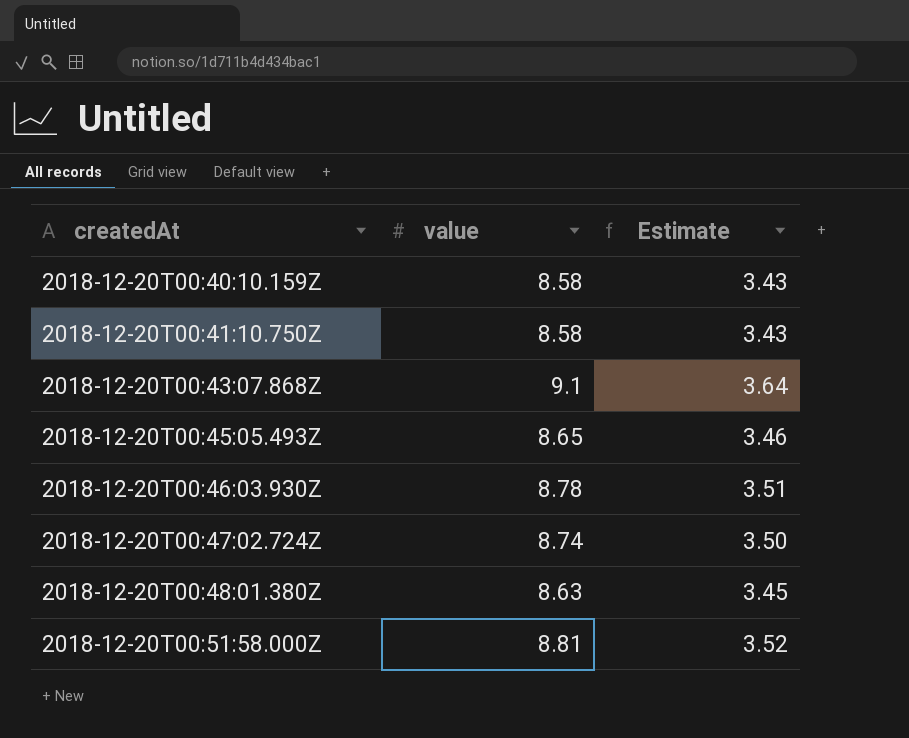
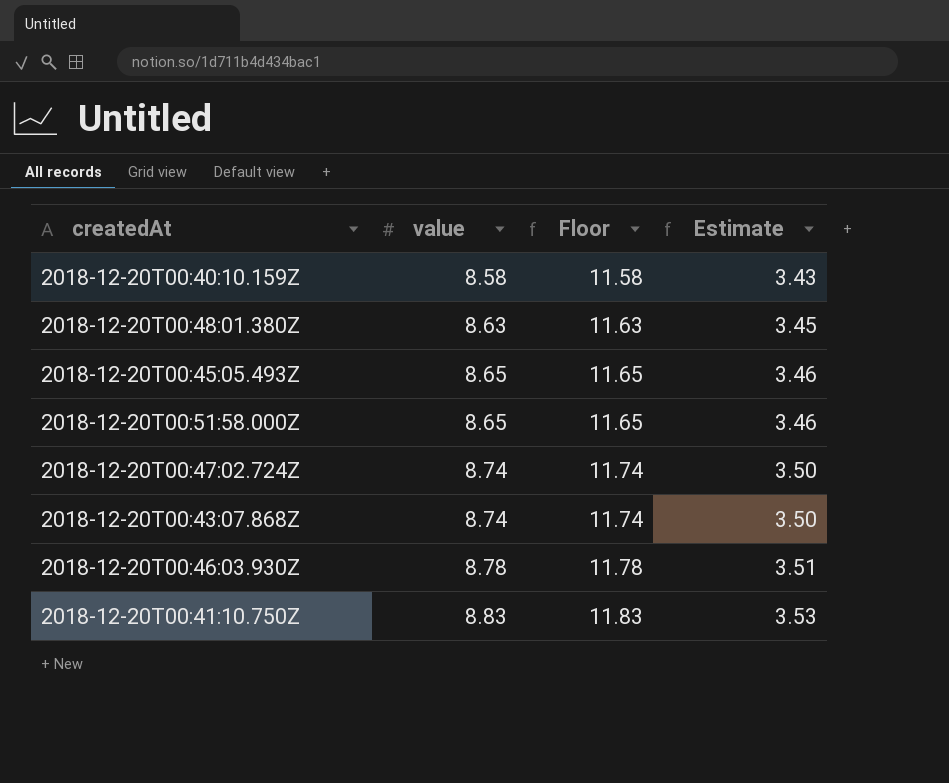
row order: createdAt ascending -> value ascending
column Floor | formula: none -> [value] + 3
2018-12-20T00:51:58.000Z | value: 8.81 -> 8.65
2018-12-20T00:51:58.000Z | Estimate: 3.52 -> 3.46
2018-12-20T00:43:07.868Z | value: 9.1 -> 8.74
2018-12-20T00:43:07.868Z | Estimate: 3.64 -> 3.50
2018-12-20T00:41:10.750Z | value: 8.58 -> 8.83
2018-12-20T00:41:10.750Z | Estimate: 3.43 -> 3.53

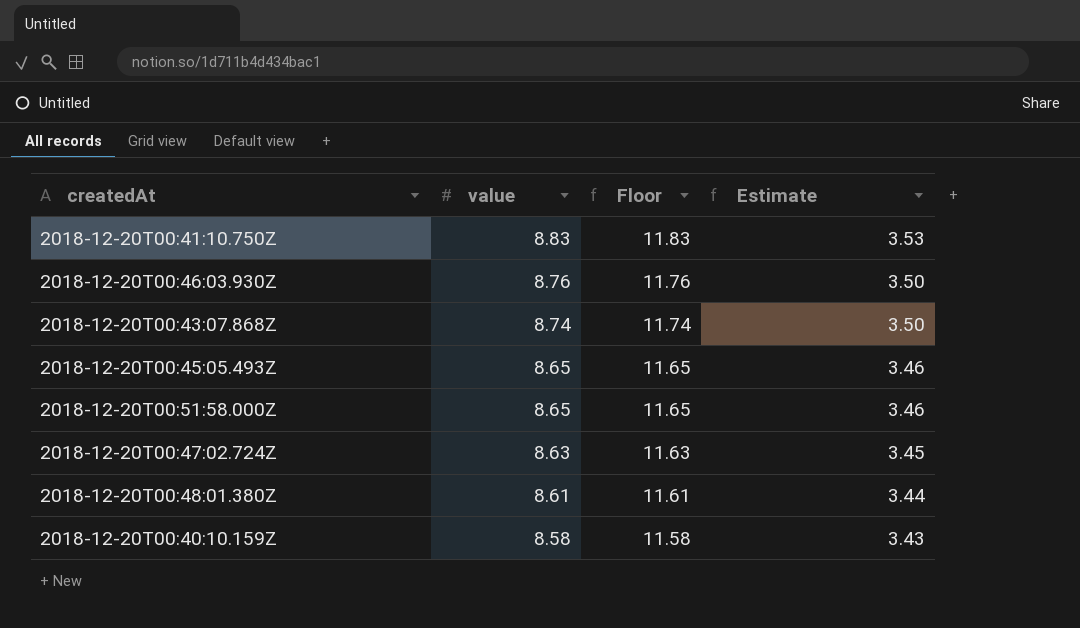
row order: value ascending -> value descending
2018-12-20T00:46:03.930Z | value: 8.78 -> 8.76
2018-12-20T00:46:03.930Z | Floor: 11.78 -> 11.76
2018-12-20T00:46:03.930Z | Estimate: 3.51 -> 3.50
2018-12-20T00:47:02.724Z | value: 8.74 -> 8.63
2018-12-20T00:47:02.724Z | Floor: 11.74 -> 11.63
2018-12-20T00:47:02.724Z | Estimate: 3.50 -> 3.45
2018-12-20T00:48:01.380Z | value: 8.63 -> 8.61
2018-12-20T00:48:01.380Z | Floor: 11.63 -> 11.61
2018-12-20T00:48:01.380Z | Estimate: 3.45 -> 3.44

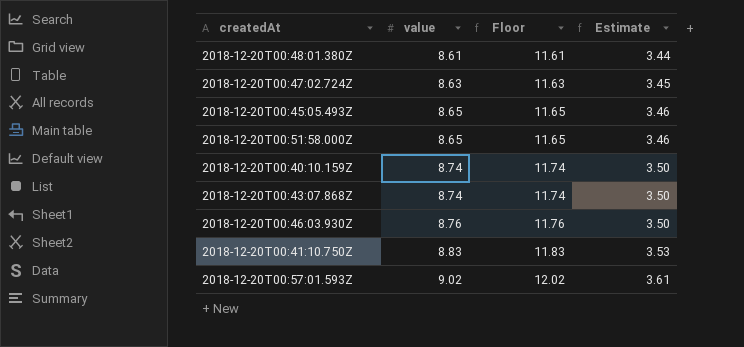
row order: value descending -> value ascending
2018-12-20T00:40:10.159Z | value: 8.58 -> 8.74
2018-12-20T00:40:10.159Z | Floor: 11.58 -> 11.74
2018-12-20T00:40:10.159Z | Estimate: 3.43 -> 3.50
row 2018-12-20T00:57:01.593Z: none -> 9.02 | 12.02 | 3.61

